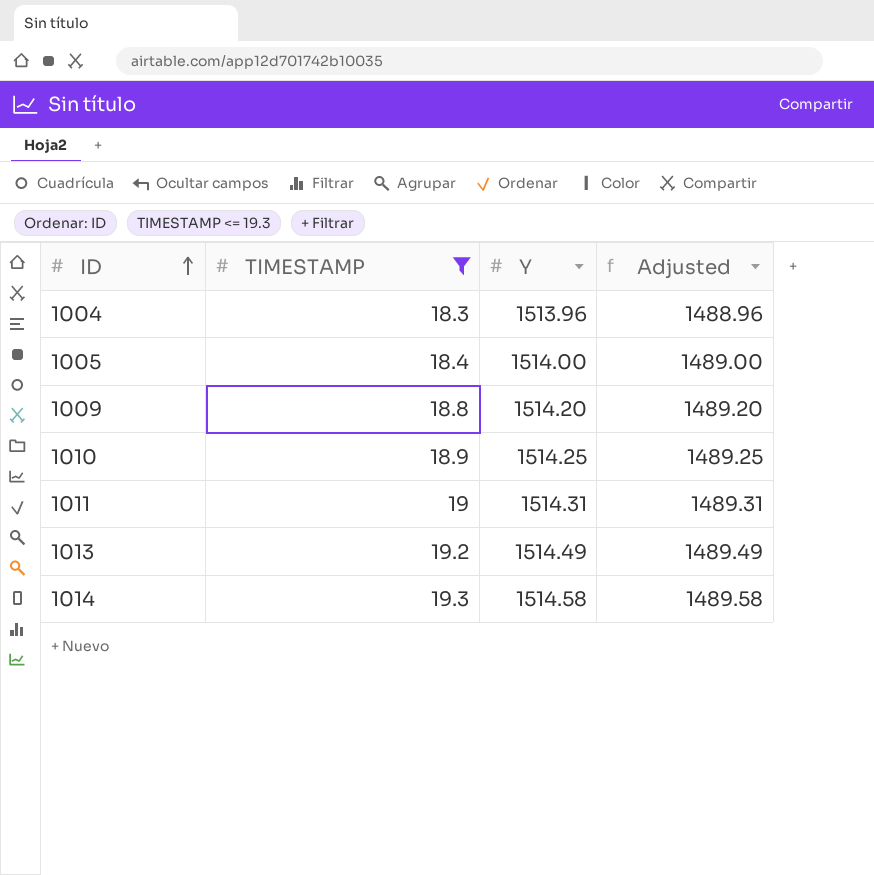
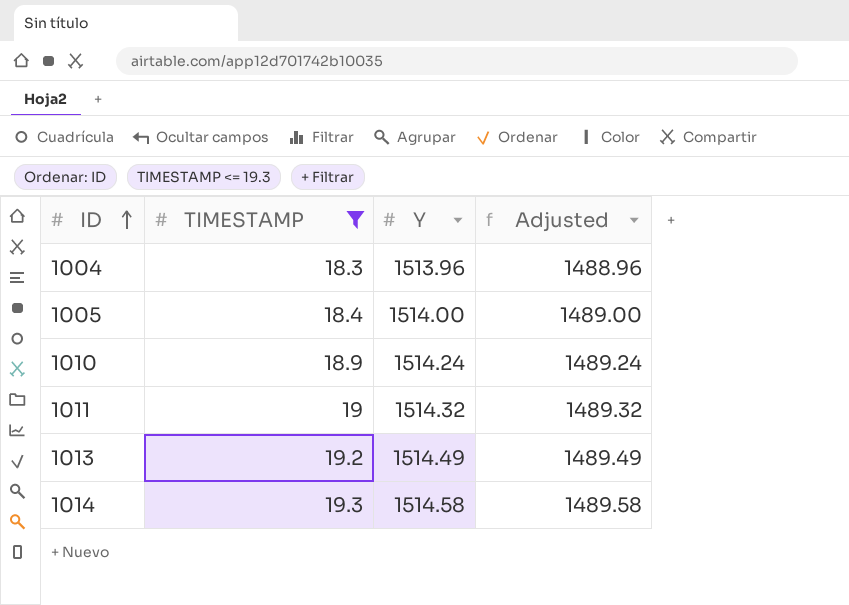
row 1009: 18.8 | 1514.20 | 1489.20 -> none
1010 | Y: 1514.25 -> 1514.24
1010 | Adjusted: 1489.25 -> 1489.24
1011 | Y: 1514.31 -> 1514.32
1011 | Adjusted: 1489.31 -> 1489.32

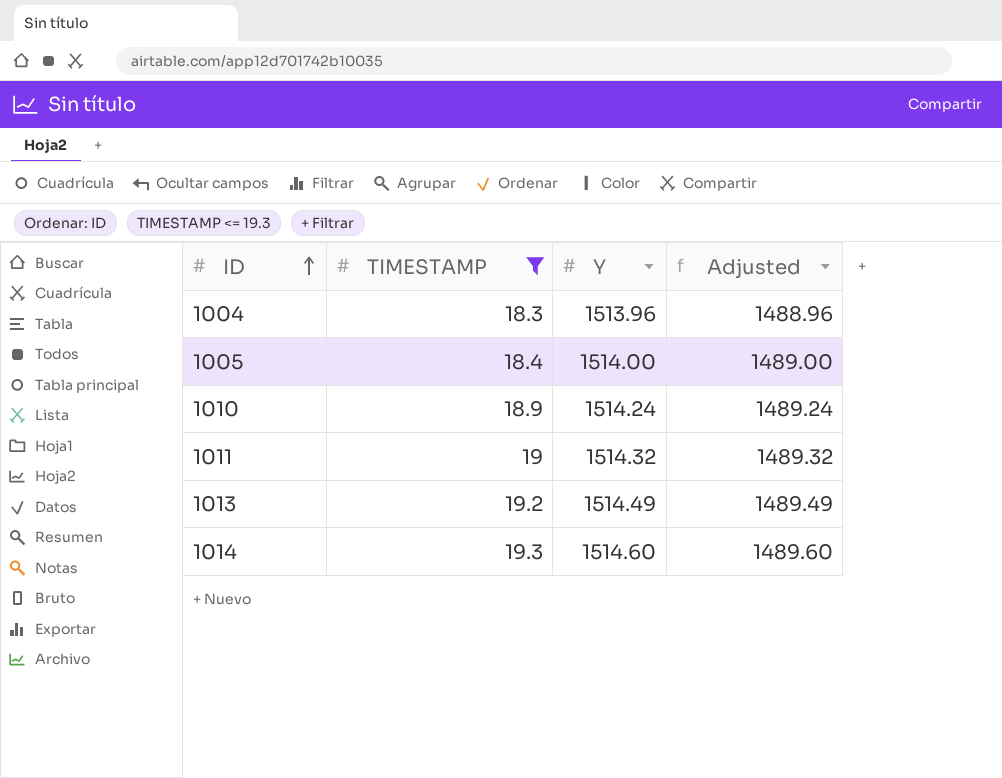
1014 | Y: 1514.58 -> 1514.60
1014 | Adjusted: 1489.58 -> 1489.60

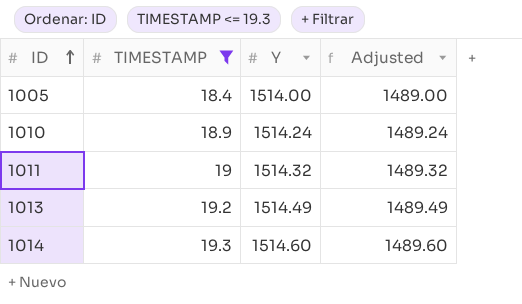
row 1004: 18.3 | 1513.96 | 1488.96 -> none

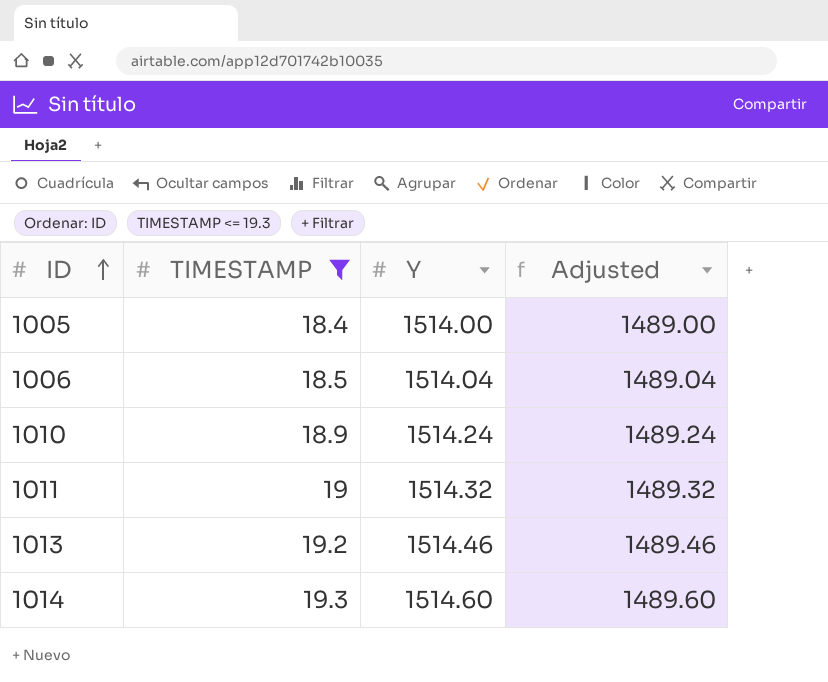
row 1006: none -> 18.5 | 1514.04 | 1489.04
1013 | Y: 1514.49 -> 1514.46
1013 | Adjusted: 1489.49 -> 1489.46

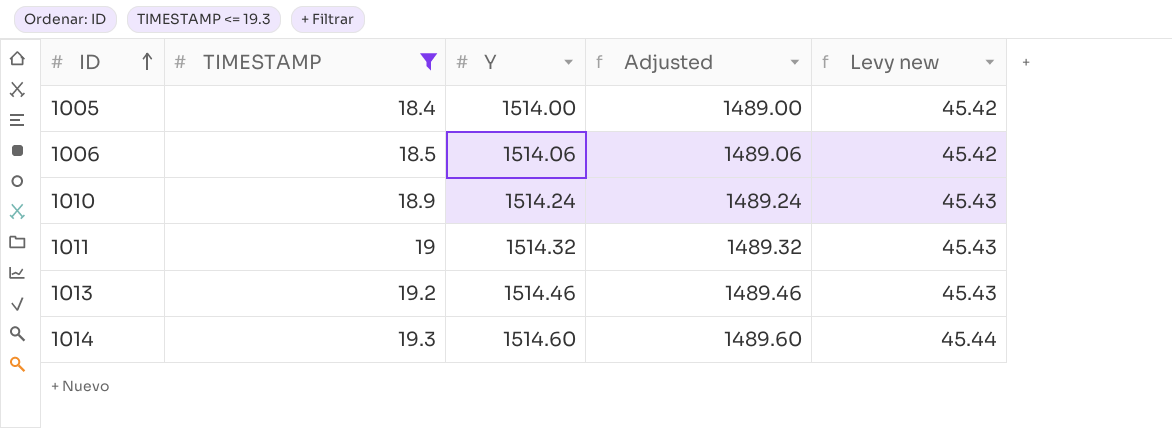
column Levy new | formula: none -> [Y] * 0.03
1006 | Y: 1514.04 -> 1514.06
1006 | Adjusted: 1489.04 -> 1489.06

